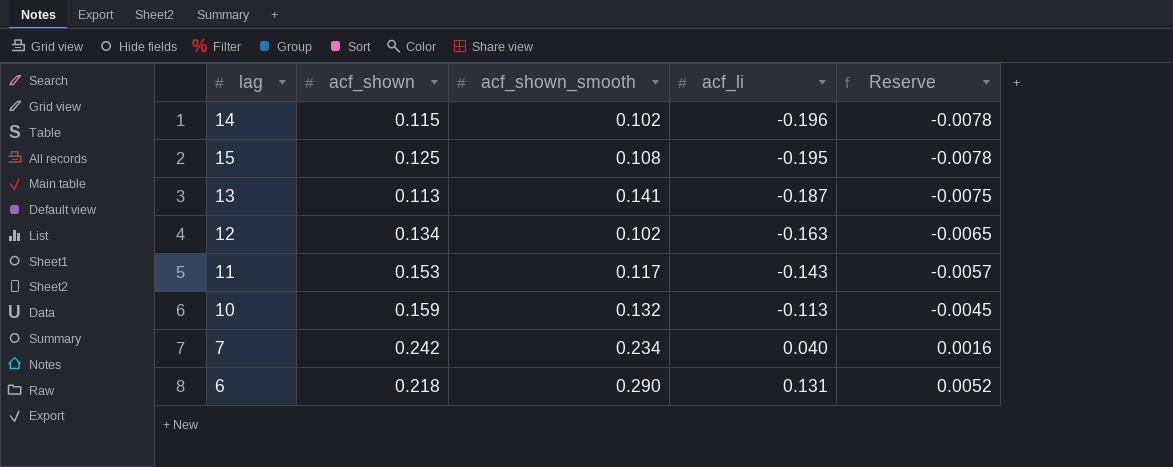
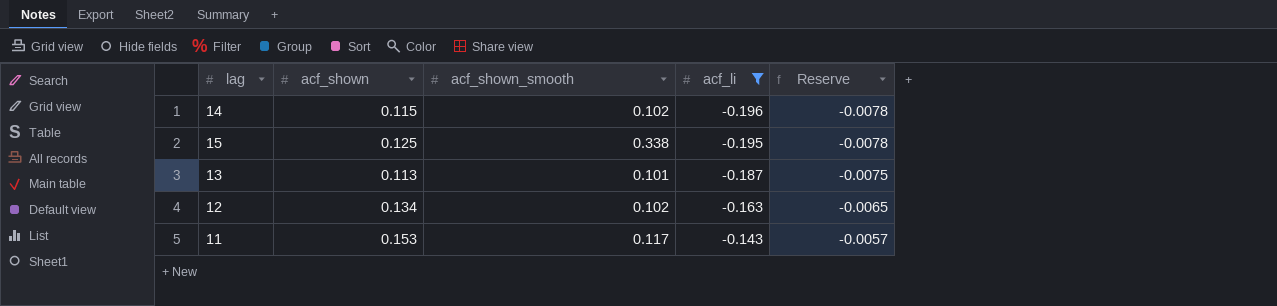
filter: none -> acf_li <= -0.143
15 | acf_shown_smooth: 0.108 -> 0.338
13 | acf_shown_smooth: 0.141 -> 0.101

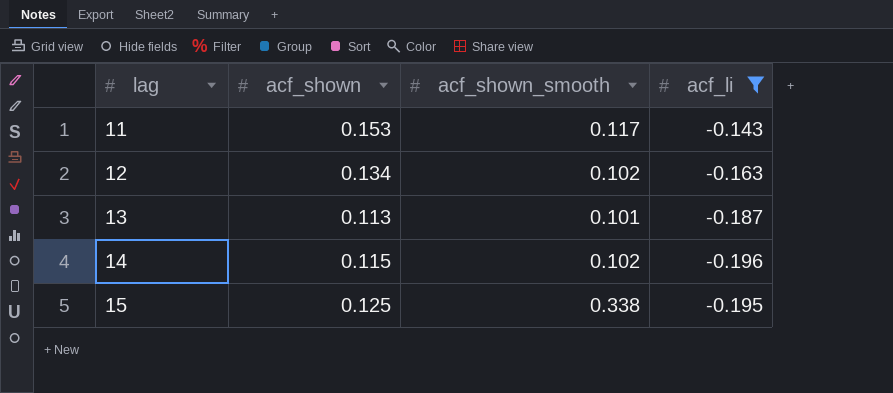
row order: acf_li ascending -> lag ascending
column Reserve | formula: [acf_li] * 0.04 -> none

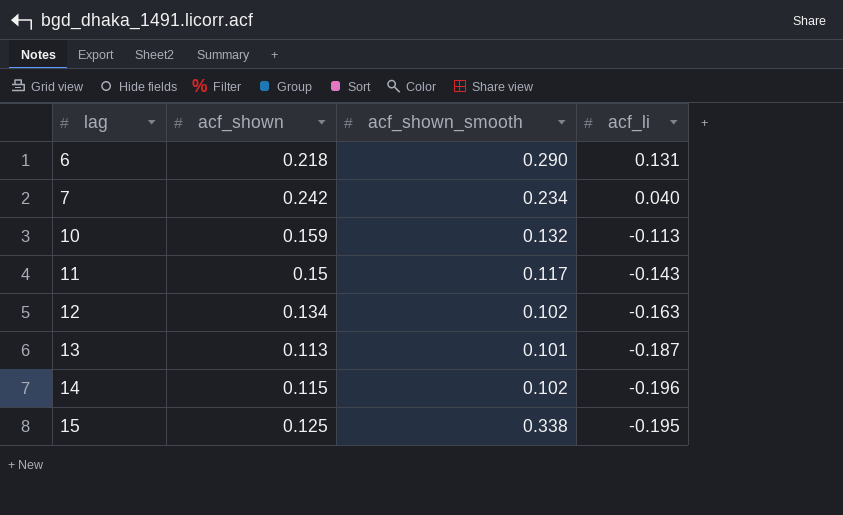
filter: acf_li <= -0.143 -> none
11 | acf_shown: 0.153 -> 0.15

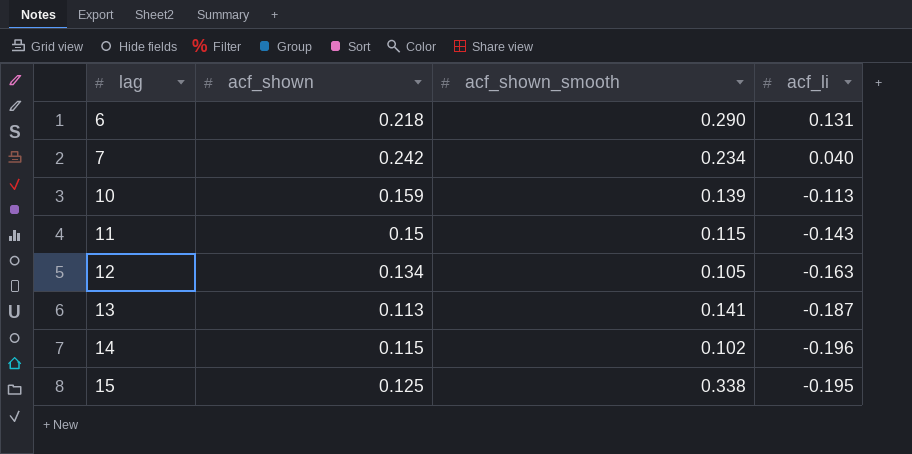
10 | acf_shown_smooth: 0.132 -> 0.139
11 | acf_shown_smooth: 0.117 -> 0.115
12 | acf_shown_smooth: 0.102 -> 0.105
13 | acf_shown_smooth: 0.101 -> 0.141

